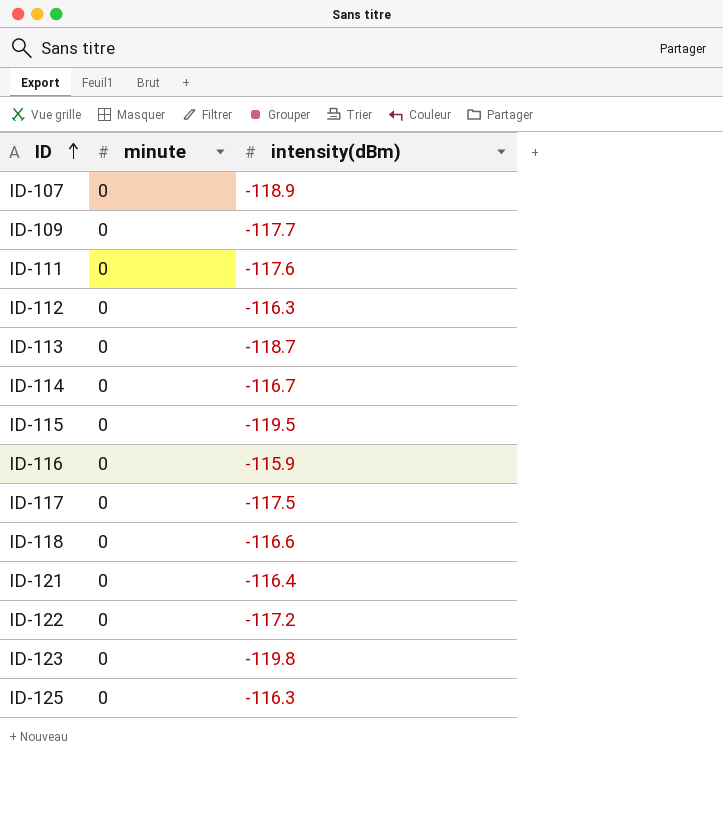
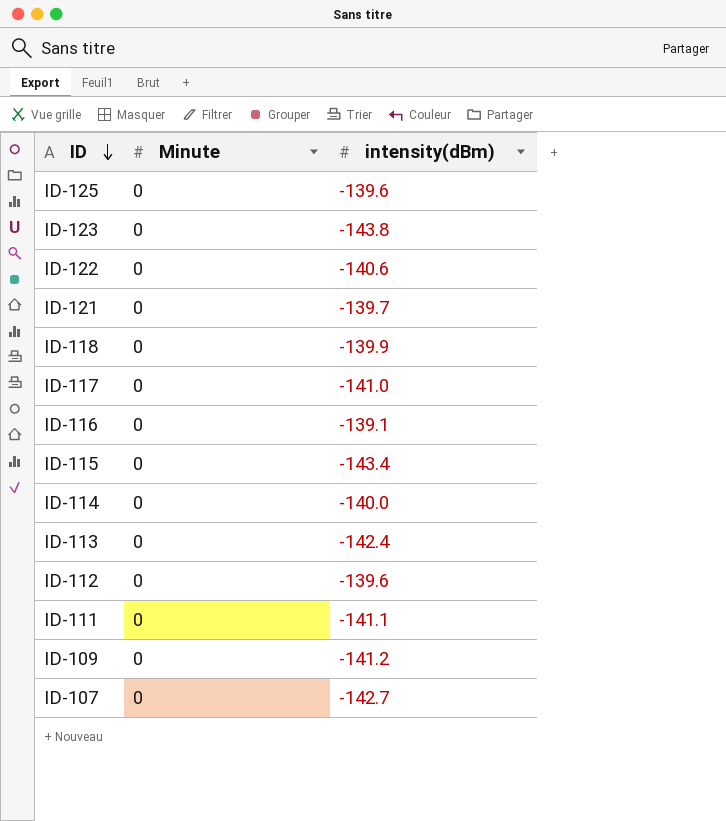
row order: ID ascending -> ID descending
column name: minute -> Minute
ID-125 | intensity(dBm): -116.3 -> -139.6
ID-123 | intensity(dBm): -119.8 -> -143.8
ID-122 | intensity(dBm): -117.2 -> -140.6
ID-121 | intensity(dBm): -116.4 -> -139.7
ID-118 | intensity(dBm): -116.6 -> -139.9
ID-117 | intensity(dBm): -117.5 -> -141.0
ID-116 | intensity(dBm): -115.9 -> -139.1
ID-115 | intensity(dBm): -119.5 -> -143.4
ID-114 | intensity(dBm): -116.7 -> -140.0
ID-113 | intensity(dBm): -118.7 -> -142.4
ID-112 | intensity(dBm): -116.3 -> -139.6
ID-111 | intensity(dBm): -117.6 -> -141.1
ID-109 | intensity(dBm): -117.7 -> -141.2
ID-107 | intensity(dBm): -118.9 -> -142.7

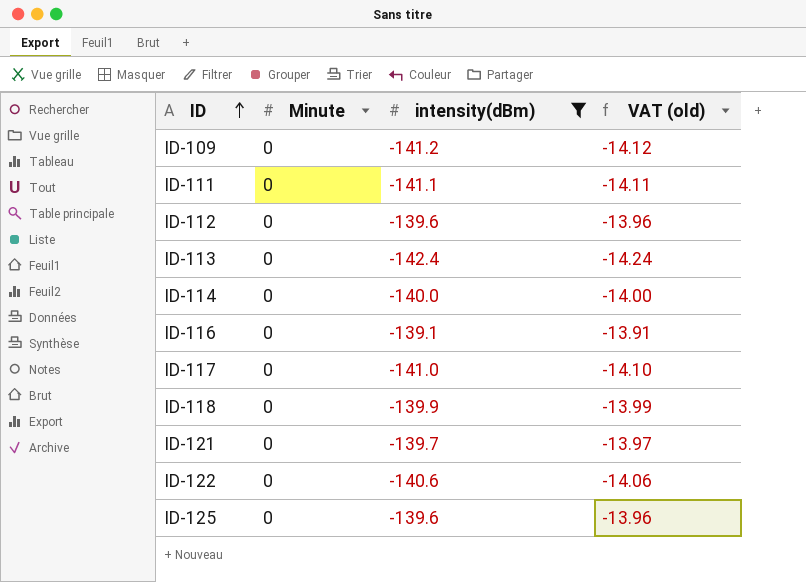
filter: none -> intensity(dBm) >= -142.4
row order: ID descending -> ID ascending
column VAT (old) | formula: none -> [intensity(dBm)] * 0.1

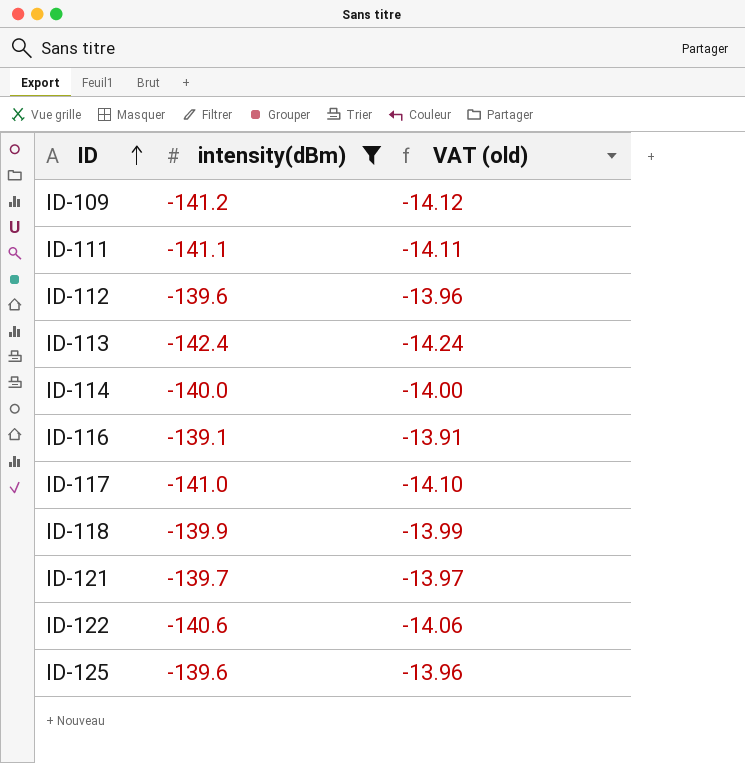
column Minute | position: 2 -> none

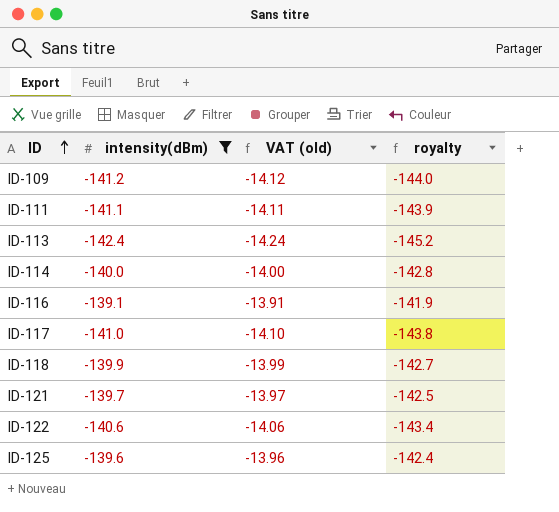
column royalty | formula: none -> [intensity(dBm)] * 1.02
row ID-112: -139.6 | -13.96 -> none

